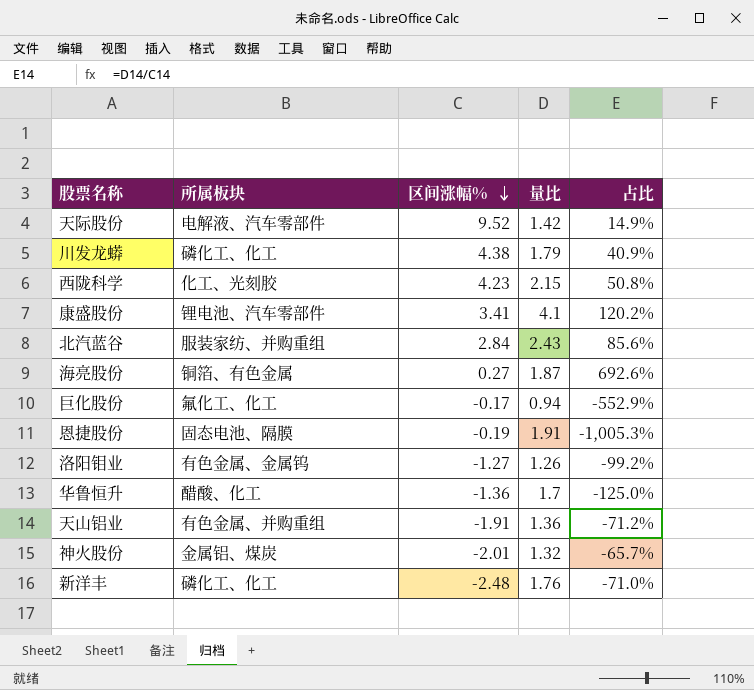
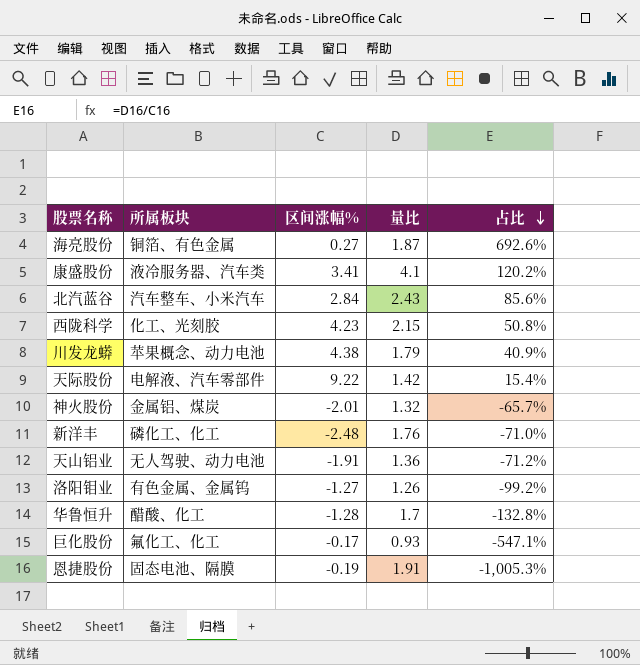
row order: 区间涨幅% descending -> 占比 descending
康盛股份 | 所属板块: 锂电池、汽车零部件 -> 液冷服务器、汽车类
北汽蓝谷 | 所属板块: 服装家纺、并购重组 -> 汽车整车、小米汽车
川发龙蟒 | 所属板块: 磷化工、化工 -> 苹果概念、动力电池
天际股份 | 区间涨幅%: 9.52 -> 9.22
天际股份 | 占比: 14.9% -> 15.4%
天山铝业 | 所属板块: 有色金属、并购重组 -> 无人驾驶、动力电池
华鲁恒升 | 区间涨幅%: -1.36 -> -1.28
华鲁恒升 | 占比: -125.0% -> -132.8%
巨化股份 | 量比: 0.94 -> 0.93
巨化股份 | 占比: -552.9% -> -547.1%

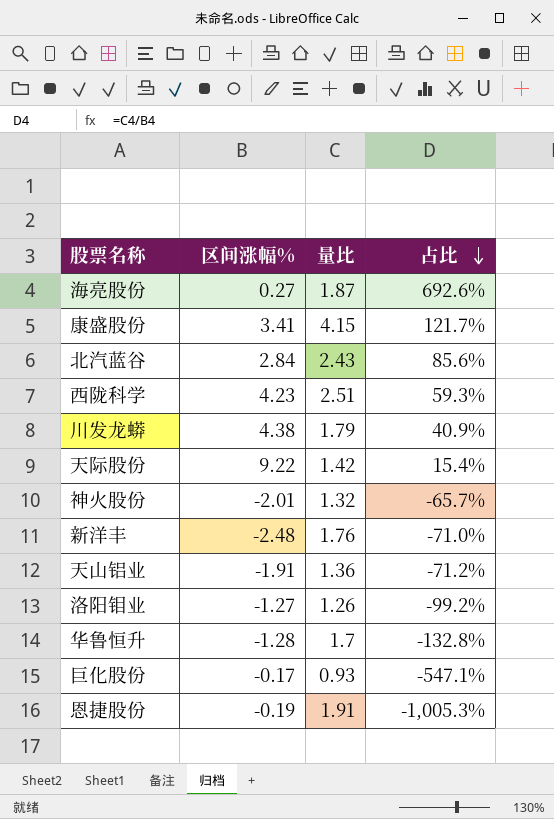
column 所属板块 | position: 2 -> none
康盛股份 | 量比: 4.1 -> 4.15
康盛股份 | 占比: 120.2% -> 121.7%
西陇科学 | 量比: 2.15 -> 2.51
西陇科学 | 占比: 50.8% -> 59.3%

